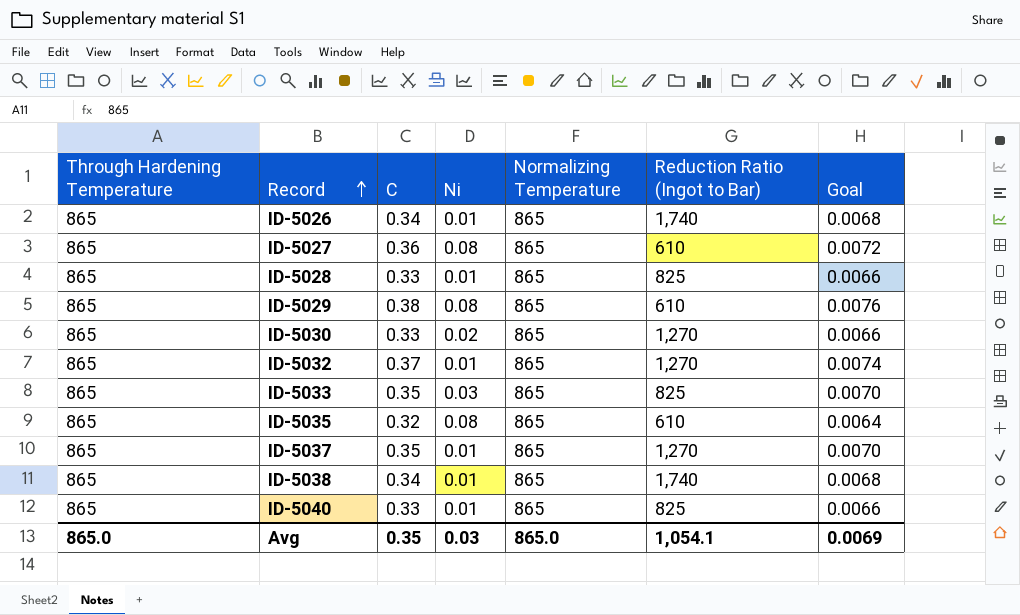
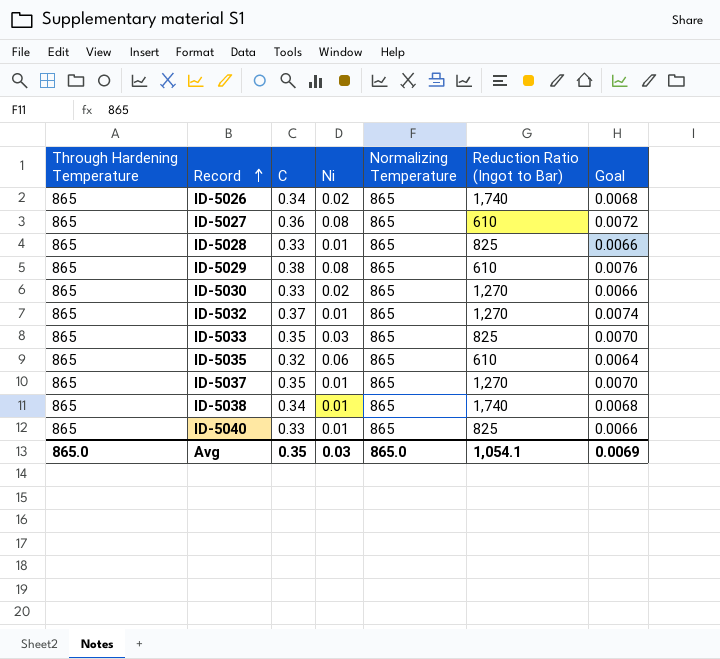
ID-5026 | Ni: 0.01 -> 0.02
ID-5035 | Ni: 0.08 -> 0.06

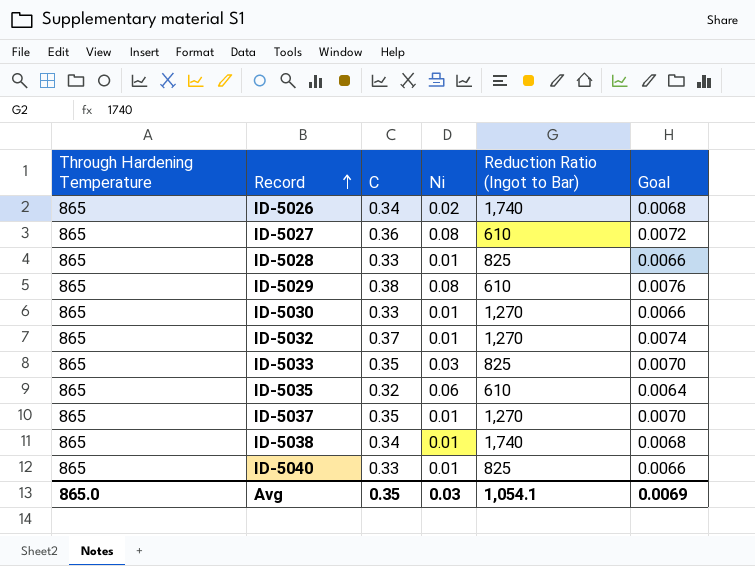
column Normalizing Temperature | position: 5 -> none
ID-5030 | Ni: 0.02 -> 0.01

